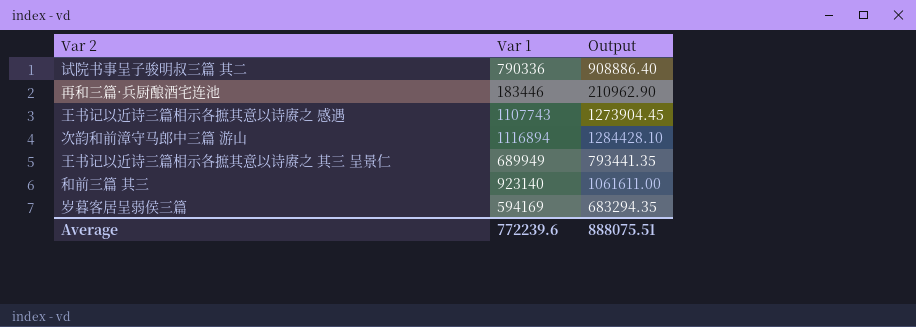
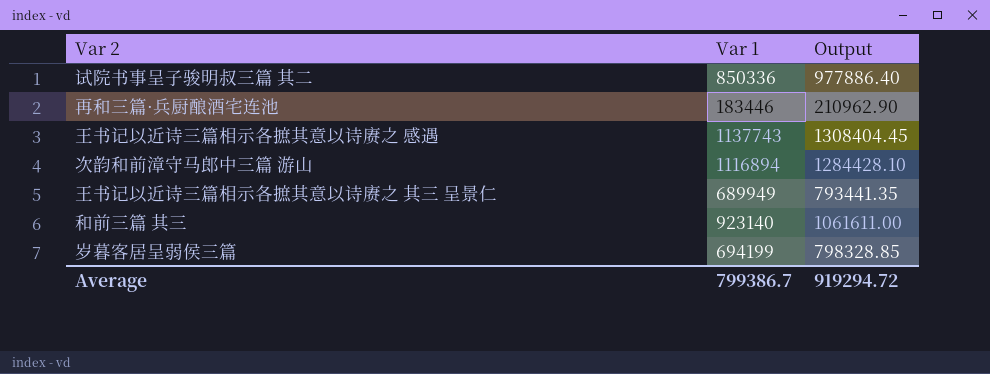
试院书事呈子骏明叔三篇 其二 | Var 1: 790336 -> 850336
试院书事呈子骏明叔三篇 其二 | Output: 908886.40 -> 977886.40
王书记以近诗三篇相示各摭其意以诗赓之 感遇 | Var 1: 1107743 -> 1137743
王书记以近诗三篇相示各摭其意以诗赓之 感遇 | Output: 1273904.45 -> 1308404.45
岁暮客居呈弱侯三篇 | Var 1: 594169 -> 694199
岁暮客居呈弱侯三篇 | Output: 683294.35 -> 798328.85
Average | Var 1: 772239.6 -> 799386.7
Average | Output: 888075.51 -> 919294.72

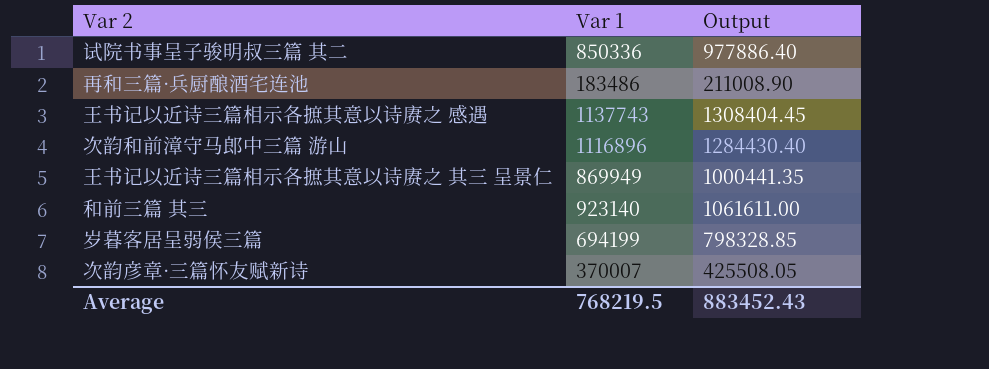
再和三篇·兵厨酿酒宅连池 | Var 1: 183446 -> 183486
再和三篇·兵厨酿酒宅连池 | Output: 210962.90 -> 211008.90
次韵和前漳守马郎中三篇 游山 | Var 1: 1116894 -> 1116896
次韵和前漳守马郎中三篇 游山 | Output: 1284428.10 -> 1284430.40
王书记以近诗三篇相示各摭其意以诗赓之 其三 呈景仁 | Var 1: 689949 -> 869949
王书记以近诗三篇相示各摭其意以诗赓之 其三 呈景仁 | Output: 793441.35 -> 1000441.35
row 次韵彦章·三篇怀友赋新诗: none -> 370007 | 425508.05
Average | Var 1: 799386.7 -> 768219.5
Average | Output: 919294.72 -> 883452.43

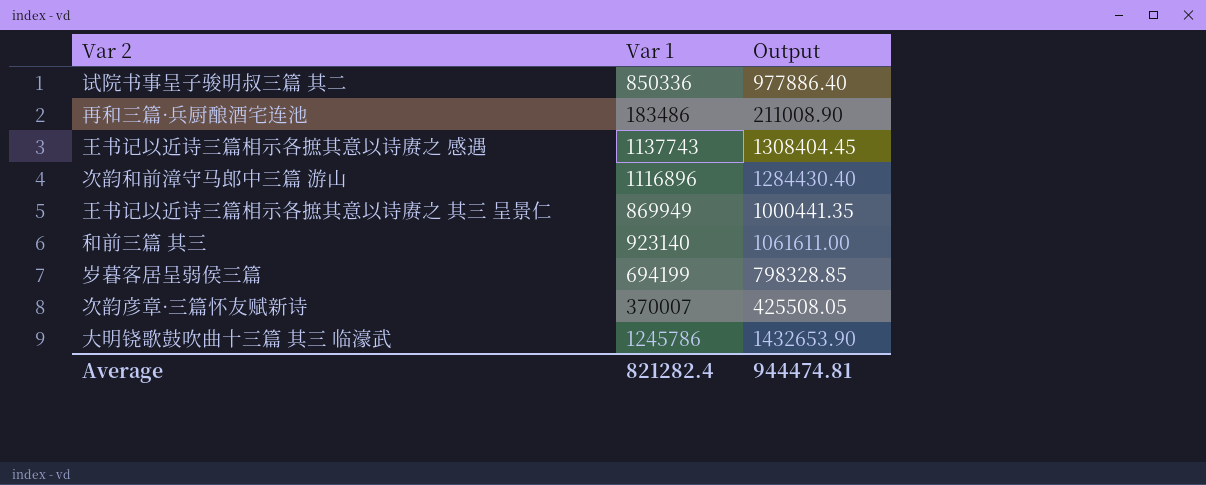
row 大明铙歌鼓吹曲十三篇 其三 临濠武: none -> 1245786 | 1432653.90
Average | Var 1: 768219.5 -> 821282.4
Average | Output: 883452.43 -> 944474.81

